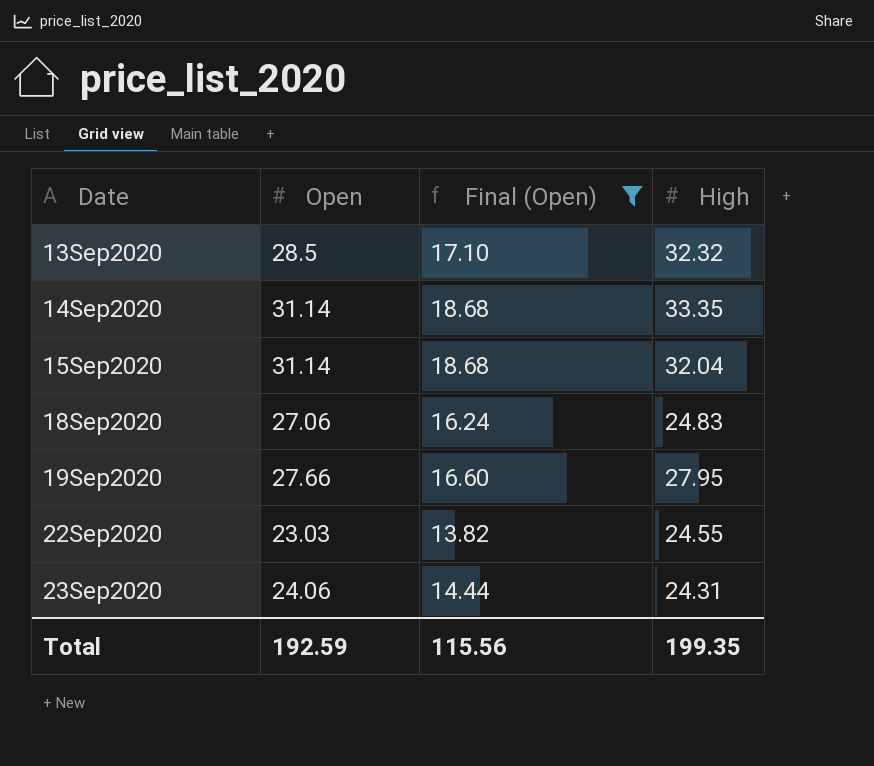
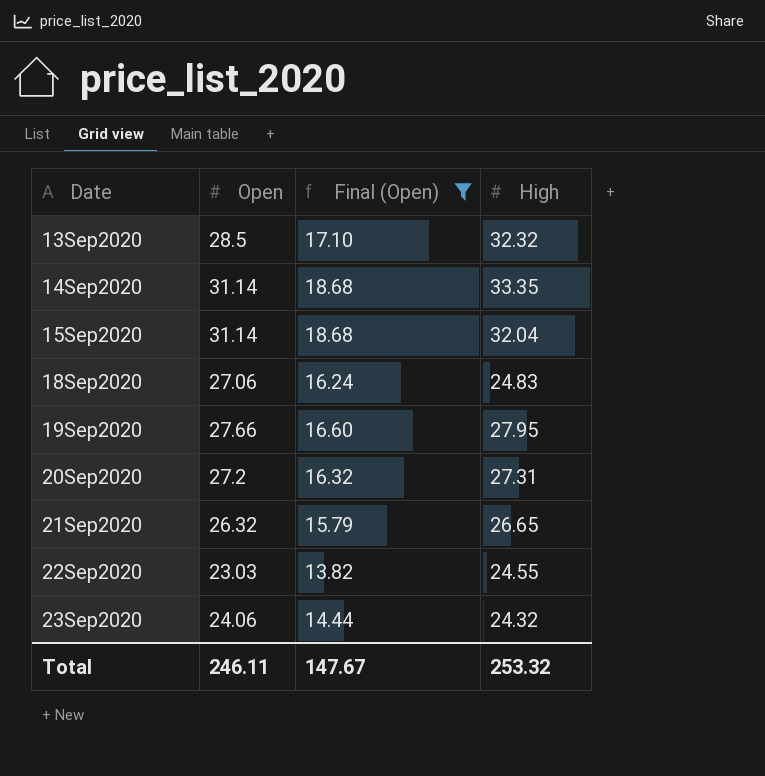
row 20Sep2020: none -> 27.2 | 16.32 | 27.31
row 21Sep2020: none -> 26.32 | 15.79 | 26.65
23Sep2020 | High: 24.31 -> 24.32
Total | Open: 192.59 -> 246.11
Total | Final (Open): 115.56 -> 147.67
Total | High: 199.35 -> 253.32

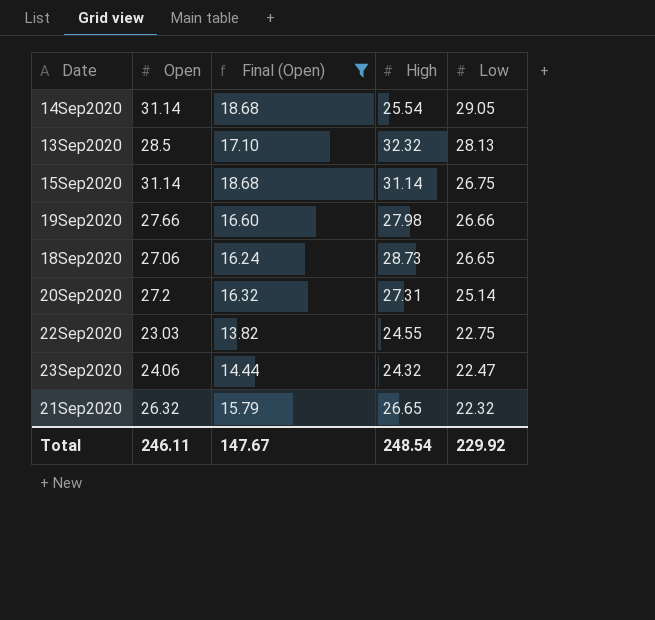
row order: Date ascending -> Low descending
column Low | position: none -> 5
14Sep2020 | High: 33.35 -> 25.54
15Sep2020 | High: 32.04 -> 31.14
19Sep2020 | High: 27.95 -> 27.98
18Sep2020 | High: 24.83 -> 28.73
Total | High: 253.32 -> 248.54

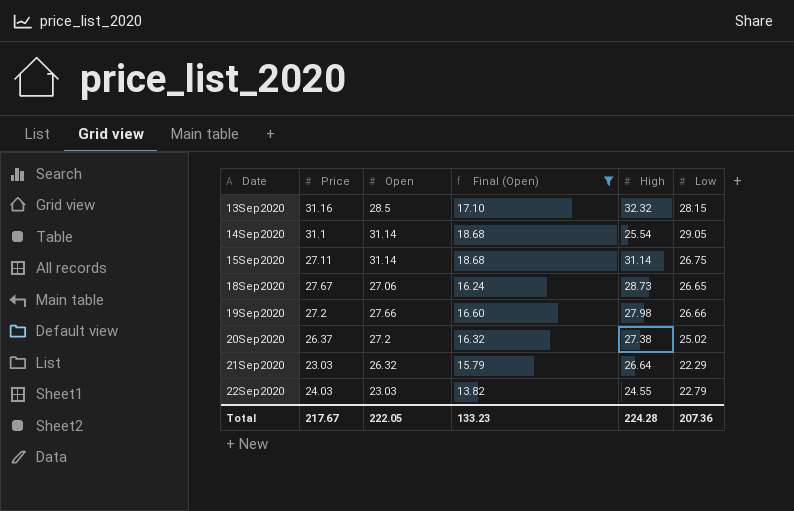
row order: Low descending -> Date ascending
column Price | position: none -> 2
row 23Sep2020: 24.06 | 14.44 | 24.32 | 22.47 -> none
13Sep2020 | Low: 28.13 -> 28.15
20Sep2020 | High: 27.31 -> 27.38
20Sep2020 | Low: 25.14 -> 25.02
21Sep2020 | High: 26.65 -> 26.64
21Sep2020 | Low: 22.32 -> 22.29
22Sep2020 | Low: 22.75 -> 22.79
Total | Open: 246.11 -> 222.05
Total | Final (Open): 147.67 -> 133.23
Total | High: 248.54 -> 224.28
Total | Low: 229.92 -> 207.36

